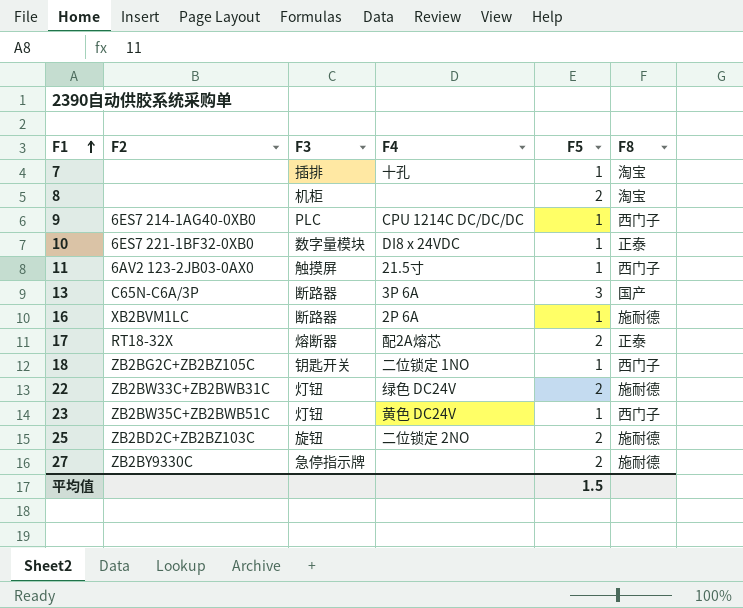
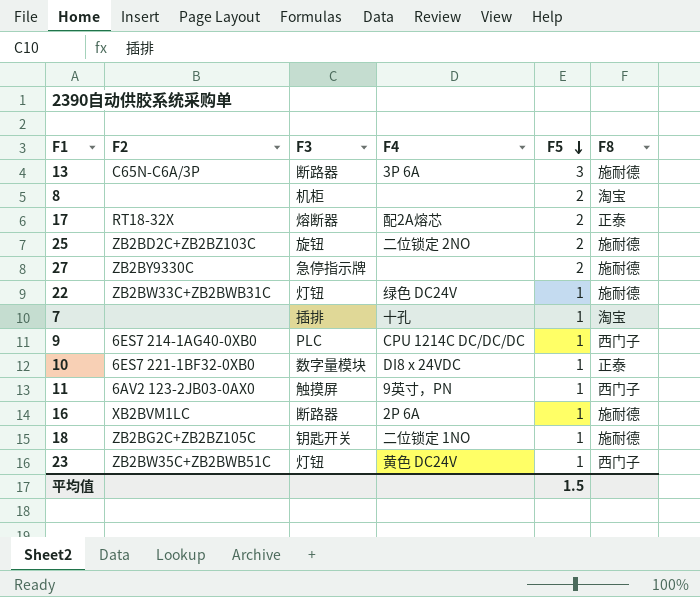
row order: F1 ascending -> F5 descending
13 | F8: 国产 -> 施耐德
22 | F5: 2 -> 1
11 | F4: 21.5寸 -> 9英寸，PN
18 | F8: 西门子 -> 施耐德

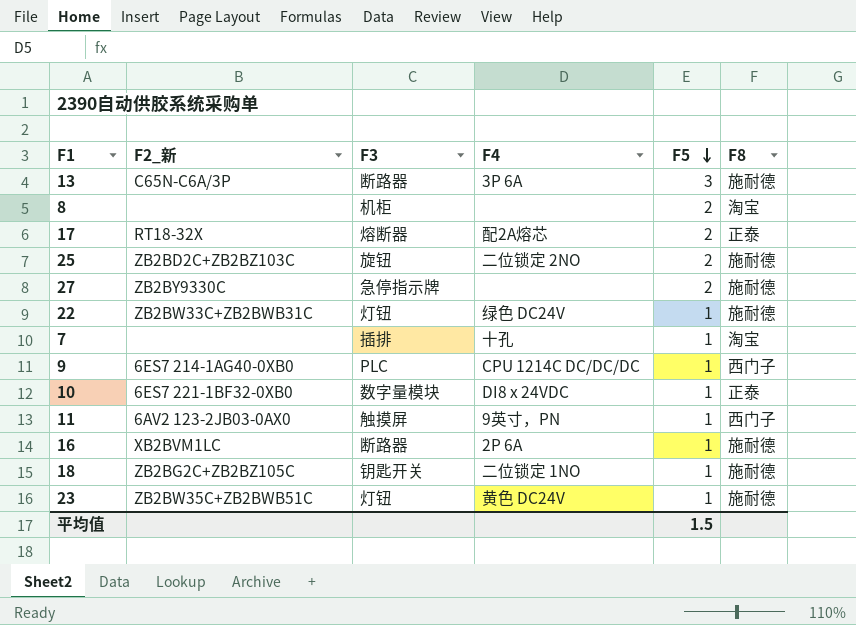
column name: F2 -> F2_新
23 | F8: 西门子 -> 施耐德

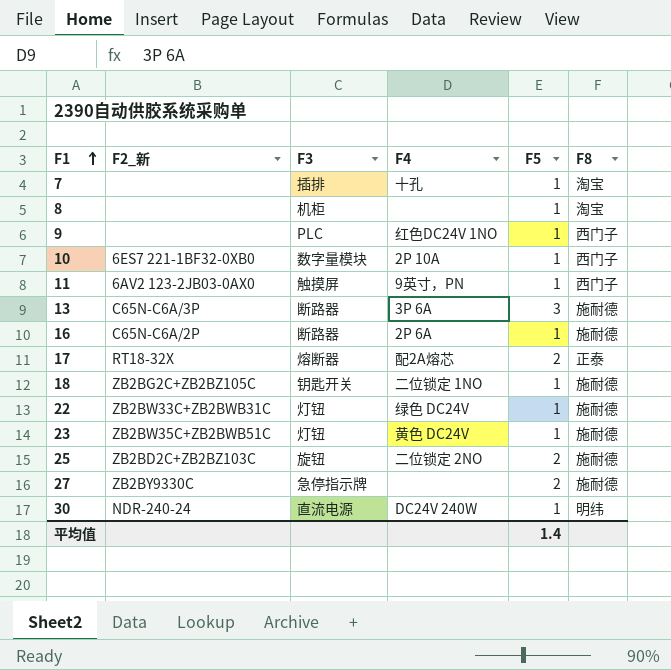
row order: F5 descending -> F1 ascending
8 | F5: 2 -> 1
9 | F2_新: 6ES7 214-1AG40-0XB0 -> none
9 | F4: CPU 1214C DC/DC/DC -> 红色DC24V 1NO
10 | F4: DI8 x 24VDC -> 2P 10A
10 | F8: 正泰 -> 西门子
16 | F2_新: XB2BVM1LC -> C65N-C6A/2P
row 30: none -> NDR-240-24 | 直流电源 | DC24V 240W | 1 | 明纬
平均值 | F5: 1.5 -> 1.4

